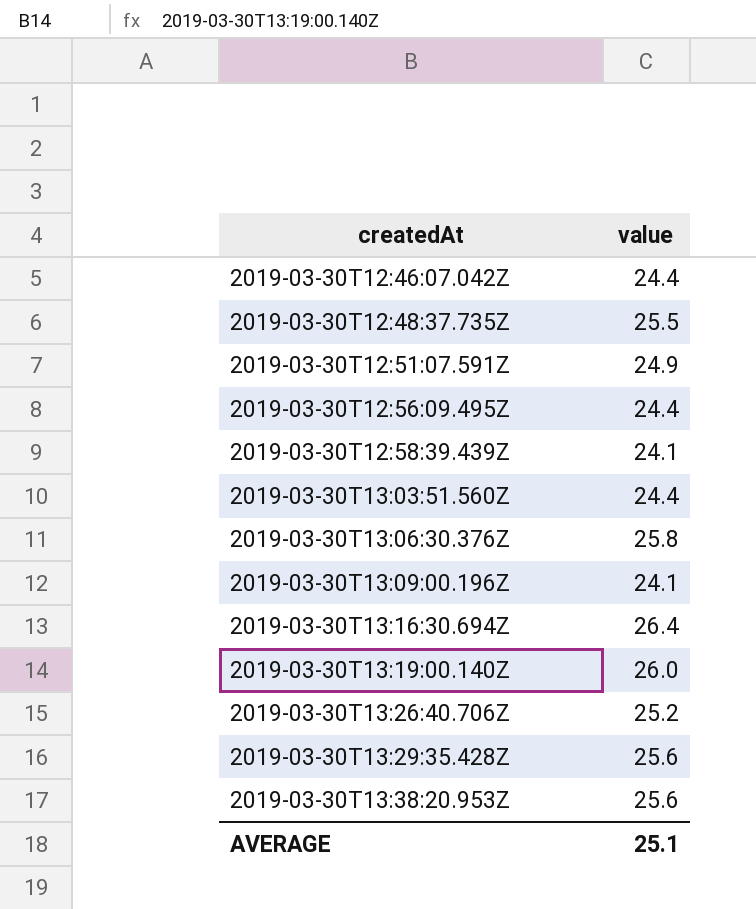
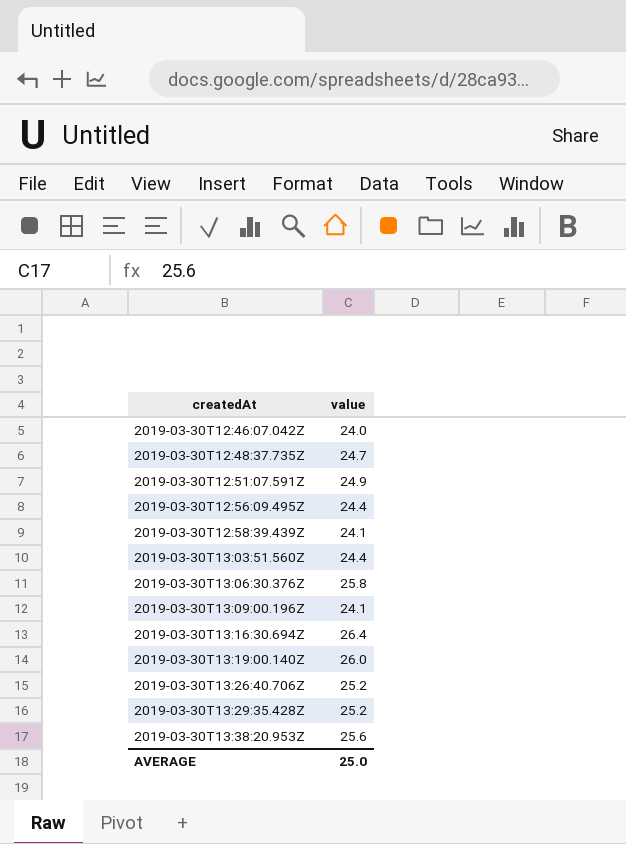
2019-03-30T12:46:07.042Z | value: 24.4 -> 24.0
2019-03-30T12:48:37.735Z | value: 25.5 -> 24.7
2019-03-30T13:29:35.428Z | value: 25.6 -> 25.2
AVERAGE | value: 25.1 -> 25.0

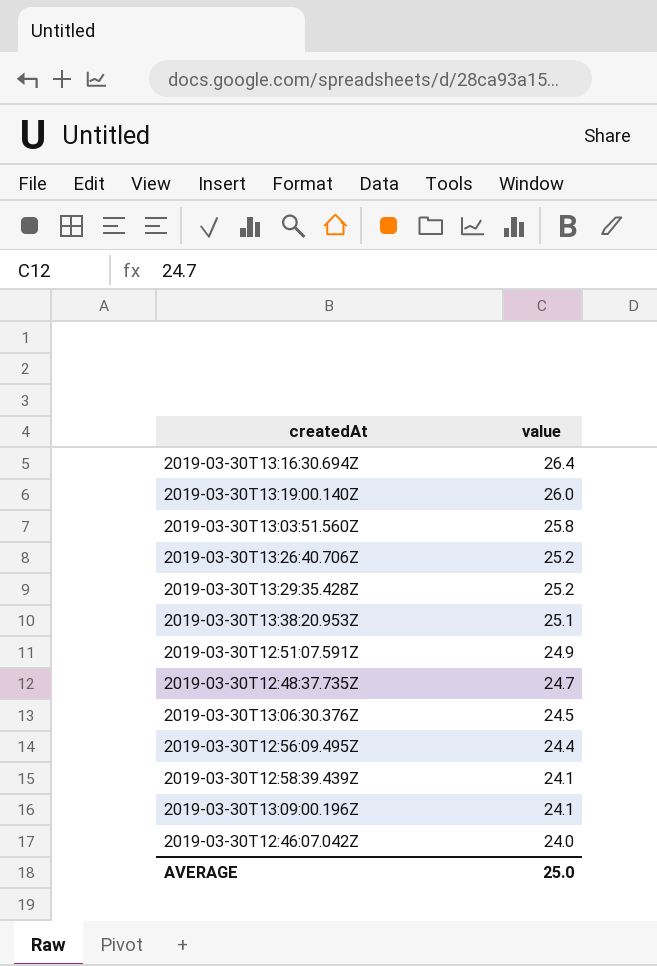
row order: createdAt ascending -> value descending
2019-03-30T13:03:51.560Z | value: 24.4 -> 25.8
2019-03-30T13:38:20.953Z | value: 25.6 -> 25.1
2019-03-30T13:06:30.376Z | value: 25.8 -> 24.5

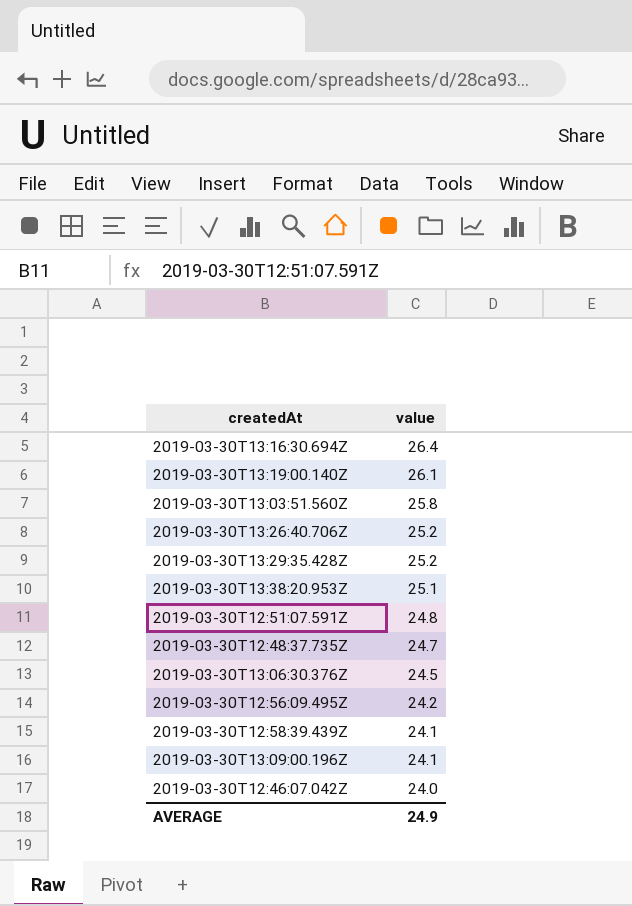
2019-03-30T13:19:00.140Z | value: 26.0 -> 26.1
2019-03-30T12:51:07.591Z | value: 24.9 -> 24.8
2019-03-30T12:56:09.495Z | value: 24.4 -> 24.2
AVERAGE | value: 25.0 -> 24.9

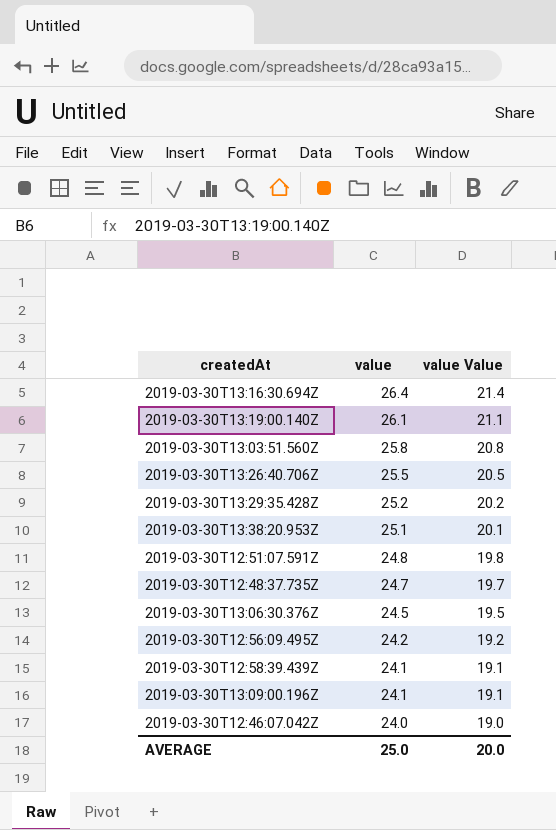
column value Value | formula: none -> [value] - 5
2019-03-30T13:26:40.706Z | value: 25.2 -> 25.5
AVERAGE | value: 24.9 -> 25.0

